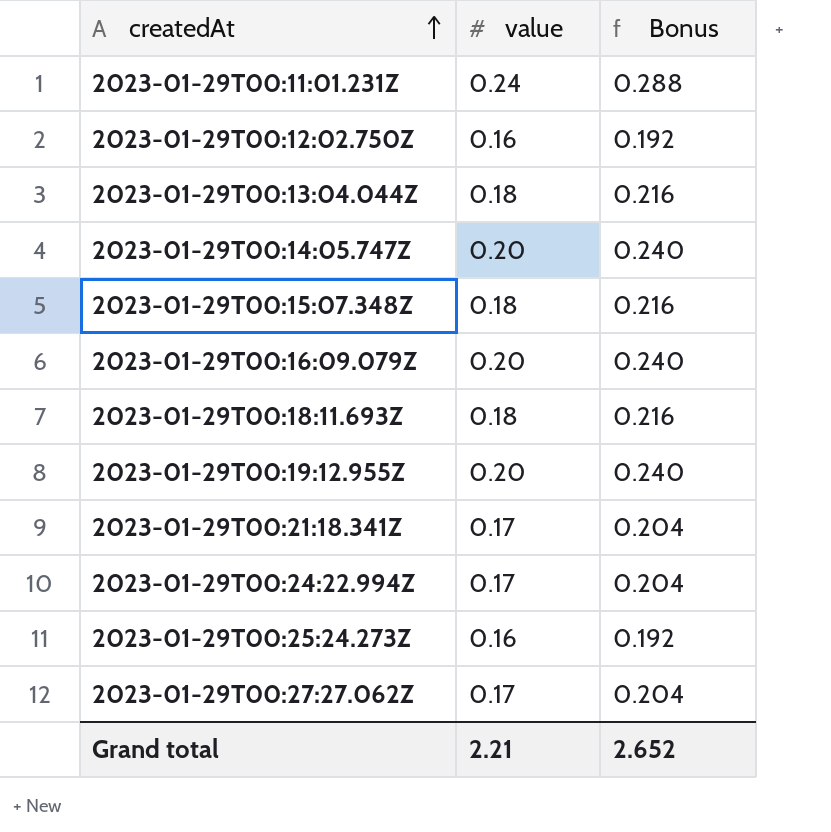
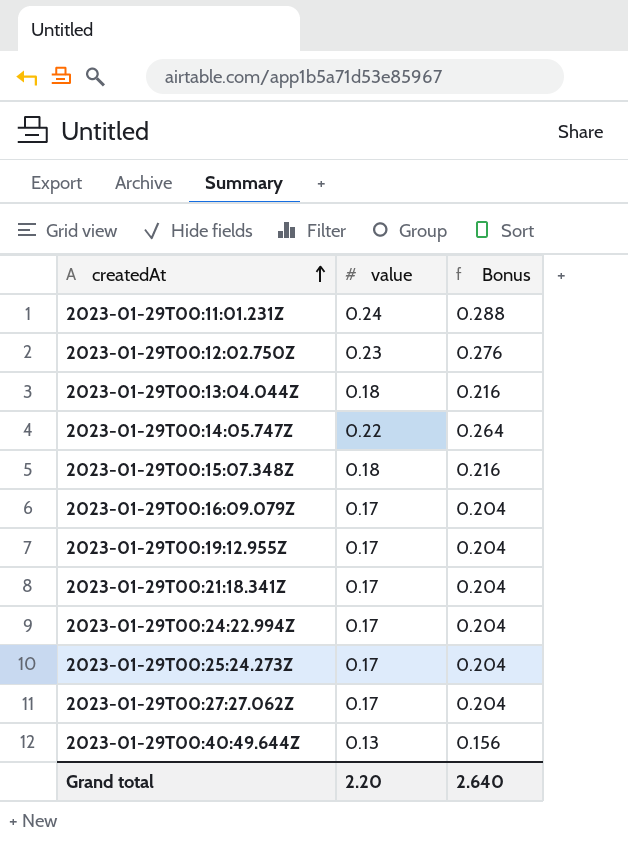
row 2023-01-29T00:18:11.693Z: 0.18 | 0.216 -> none
2023-01-29T00:12:02.750Z | value: 0.16 -> 0.23
2023-01-29T00:12:02.750Z | Bonus: 0.192 -> 0.276
2023-01-29T00:14:05.747Z | value: 0.20 -> 0.22
2023-01-29T00:14:05.747Z | Bonus: 0.240 -> 0.264
2023-01-29T00:16:09.079Z | value: 0.20 -> 0.17
2023-01-29T00:16:09.079Z | Bonus: 0.240 -> 0.204
2023-01-29T00:19:12.955Z | value: 0.20 -> 0.17
2023-01-29T00:19:12.955Z | Bonus: 0.240 -> 0.204
2023-01-29T00:25:24.273Z | value: 0.16 -> 0.17
2023-01-29T00:25:24.273Z | Bonus: 0.192 -> 0.204
row 2023-01-29T00:40:49.644Z: none -> 0.13 | 0.156
Grand total | value: 2.21 -> 2.20
Grand total | Bonus: 2.652 -> 2.640

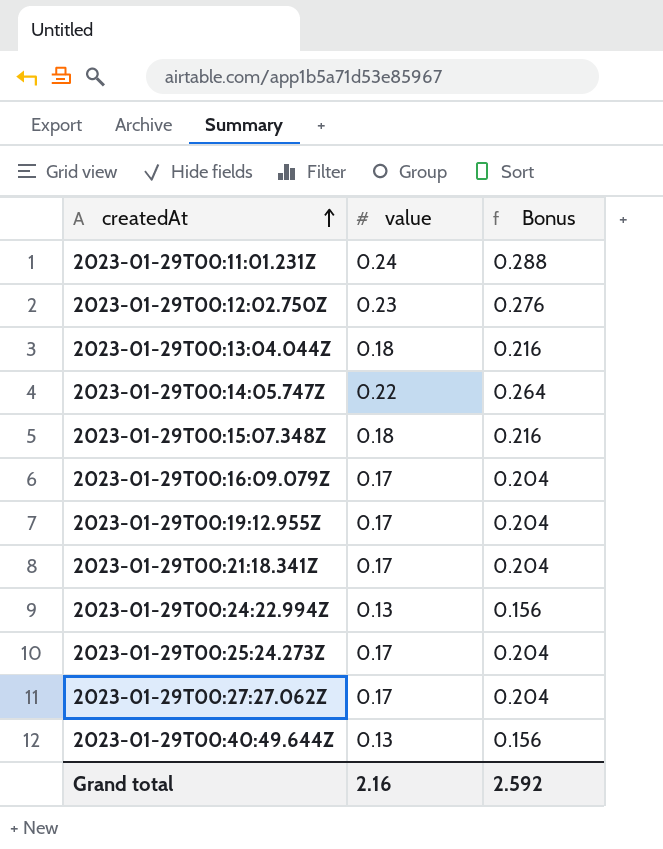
2023-01-29T00:24:22.994Z | value: 0.17 -> 0.13
2023-01-29T00:24:22.994Z | Bonus: 0.204 -> 0.156
Grand total | value: 2.20 -> 2.16
Grand total | Bonus: 2.640 -> 2.592

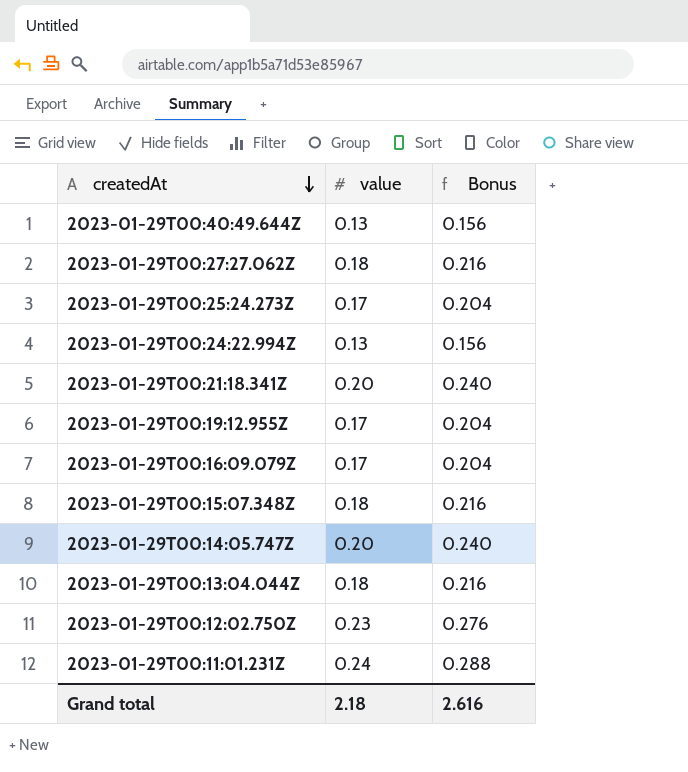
row order: createdAt ascending -> createdAt descending
2023-01-29T00:27:27.062Z | value: 0.17 -> 0.18
2023-01-29T00:27:27.062Z | Bonus: 0.204 -> 0.216
2023-01-29T00:21:18.341Z | value: 0.17 -> 0.20
2023-01-29T00:21:18.341Z | Bonus: 0.204 -> 0.240
2023-01-29T00:14:05.747Z | value: 0.22 -> 0.20
2023-01-29T00:14:05.747Z | Bonus: 0.264 -> 0.240
Grand total | value: 2.16 -> 2.18
Grand total | Bonus: 2.592 -> 2.616

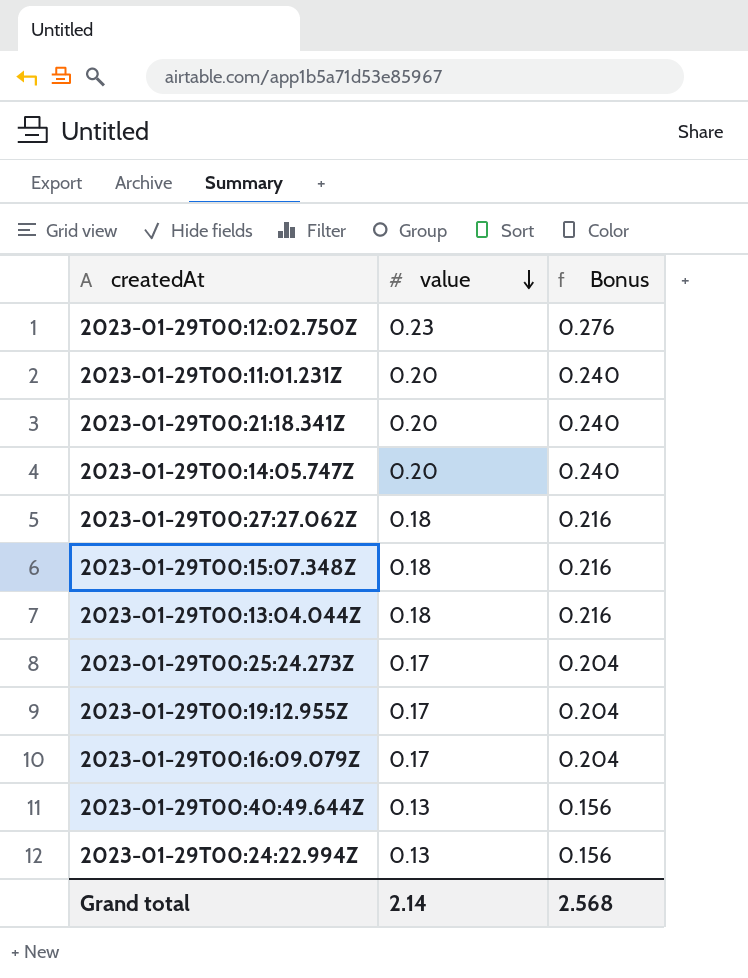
row order: createdAt descending -> value descending
2023-01-29T00:11:01.231Z | value: 0.24 -> 0.20
2023-01-29T00:11:01.231Z | Bonus: 0.288 -> 0.240
Grand total | value: 2.18 -> 2.14
Grand total | Bonus: 2.616 -> 2.568

